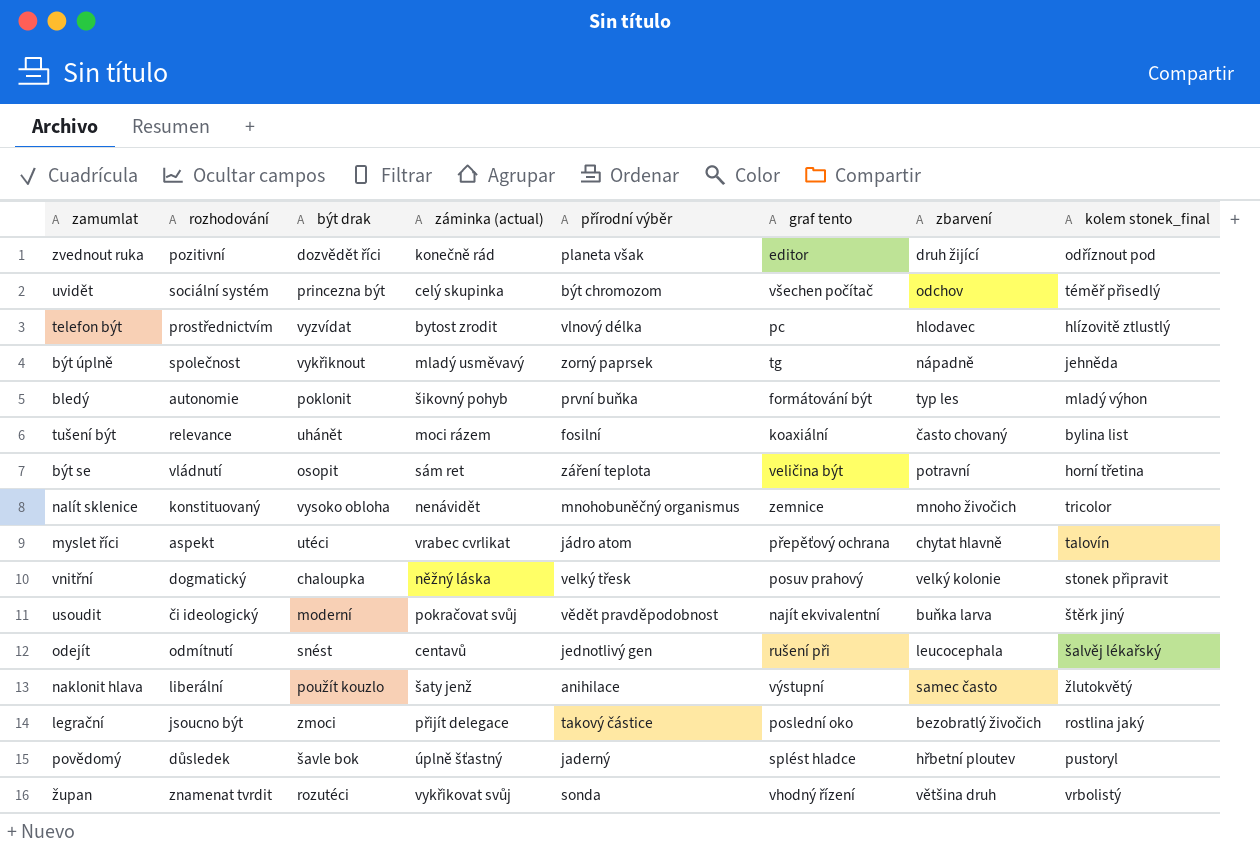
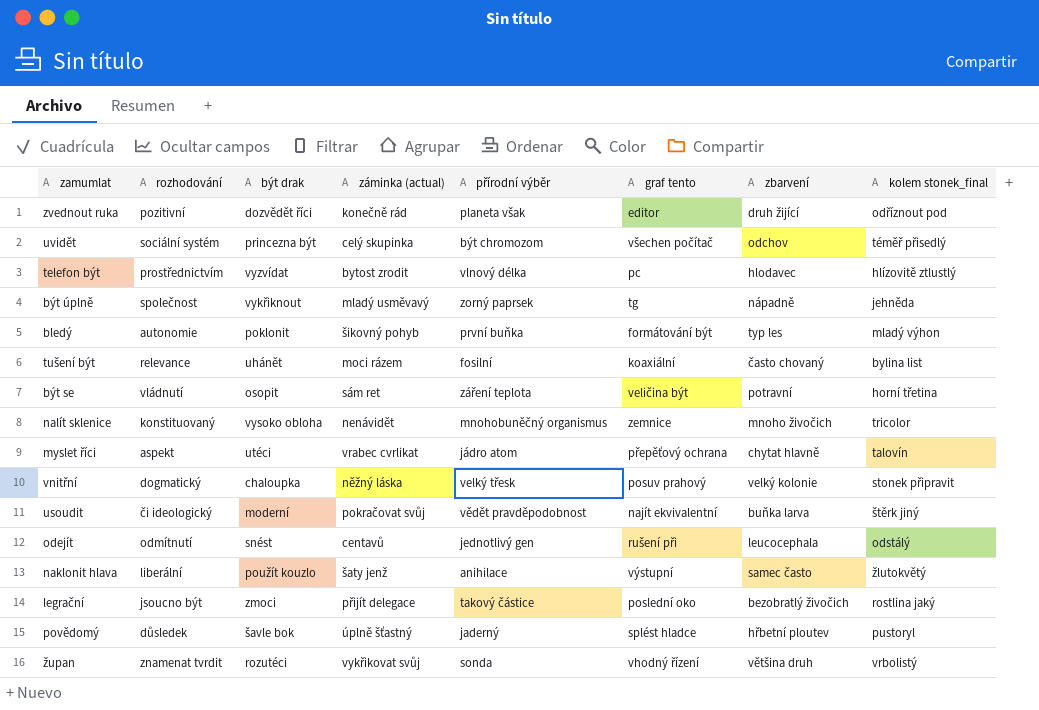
odejít | kolem stonek_final: šalvěj lékařský -> odstálý

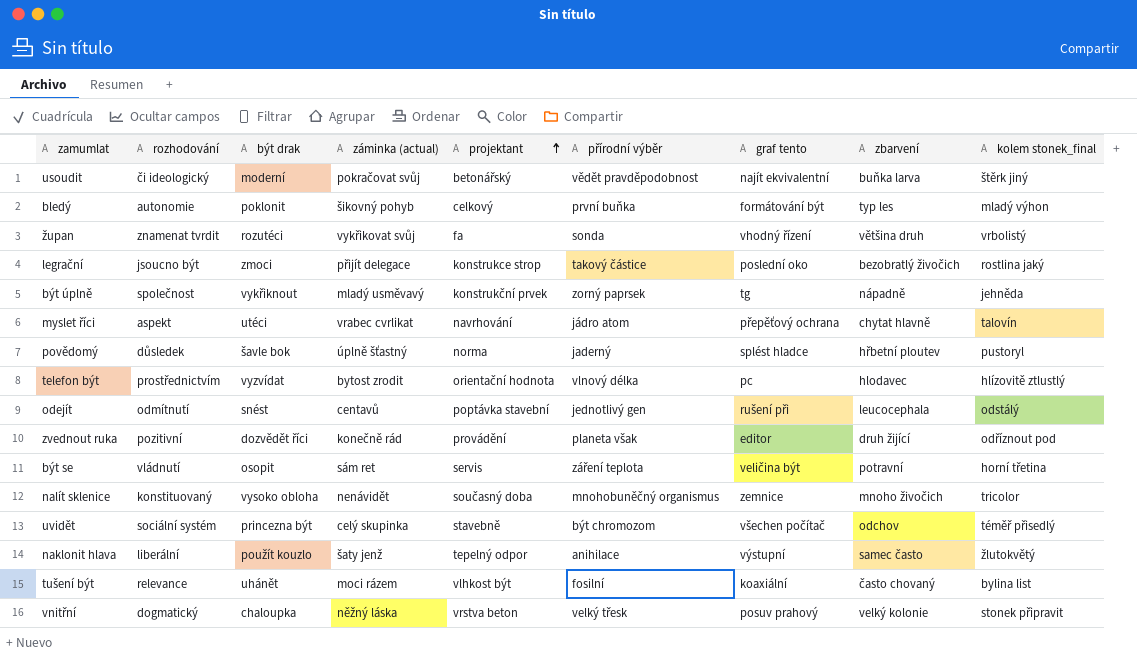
row order: none -> projektant ascending
column projektant | position: none -> 5

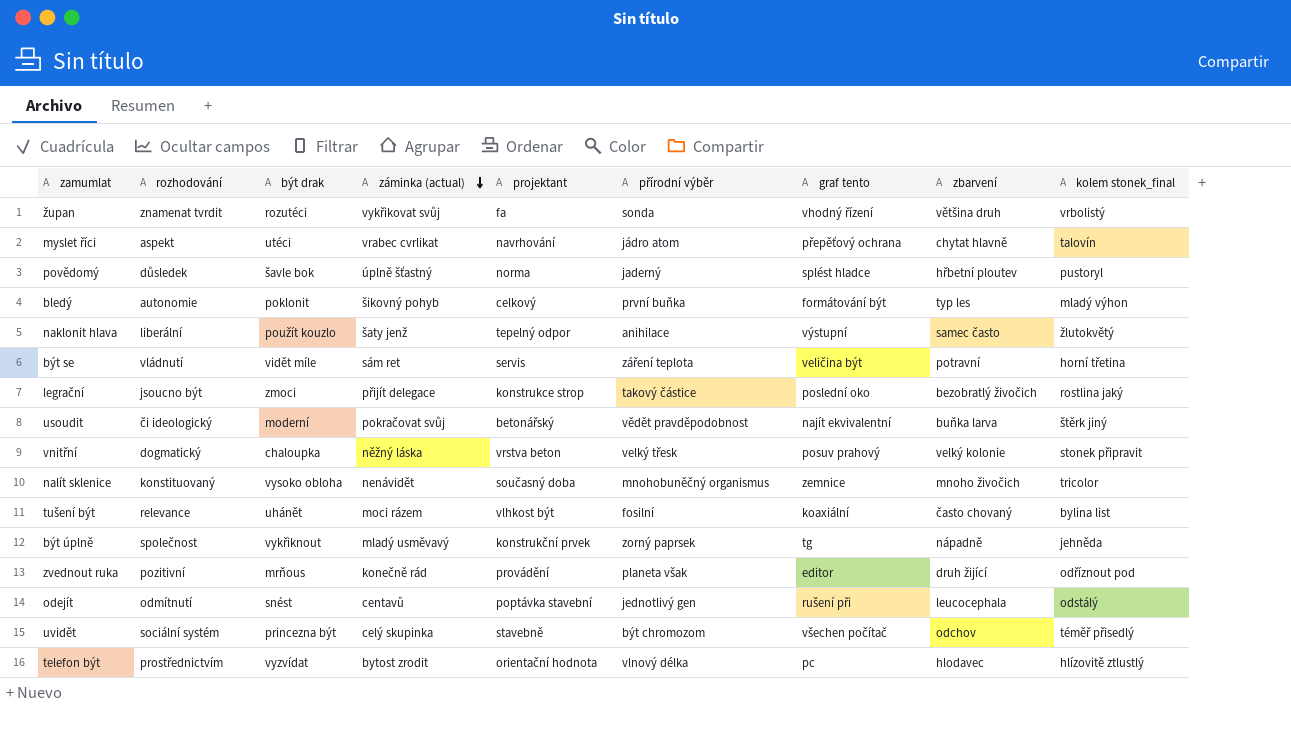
row order: projektant ascending -> záminka (actual) descending
být se | být drak: osopit -> vidět míle
zvednout ruka | být drak: dozvědět říci -> mrňous

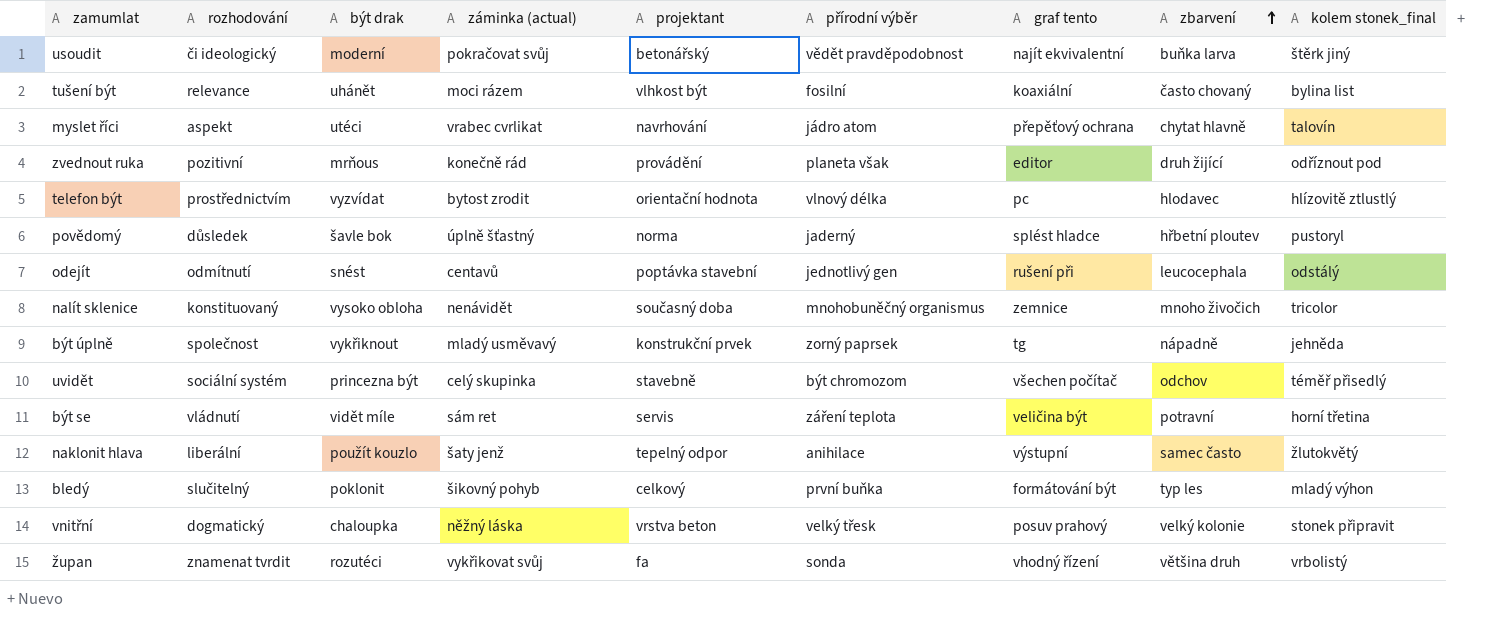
row order: záminka (actual) descending -> zbarvení ascending
row legrační: jsoucno být | zmoci | přijít delegace | konstrukce strop | takový částice | poslední oko | bezobratlý živočich | rostlina jaký -> none
bledý | rozhodování: autonomie -> slučitelný

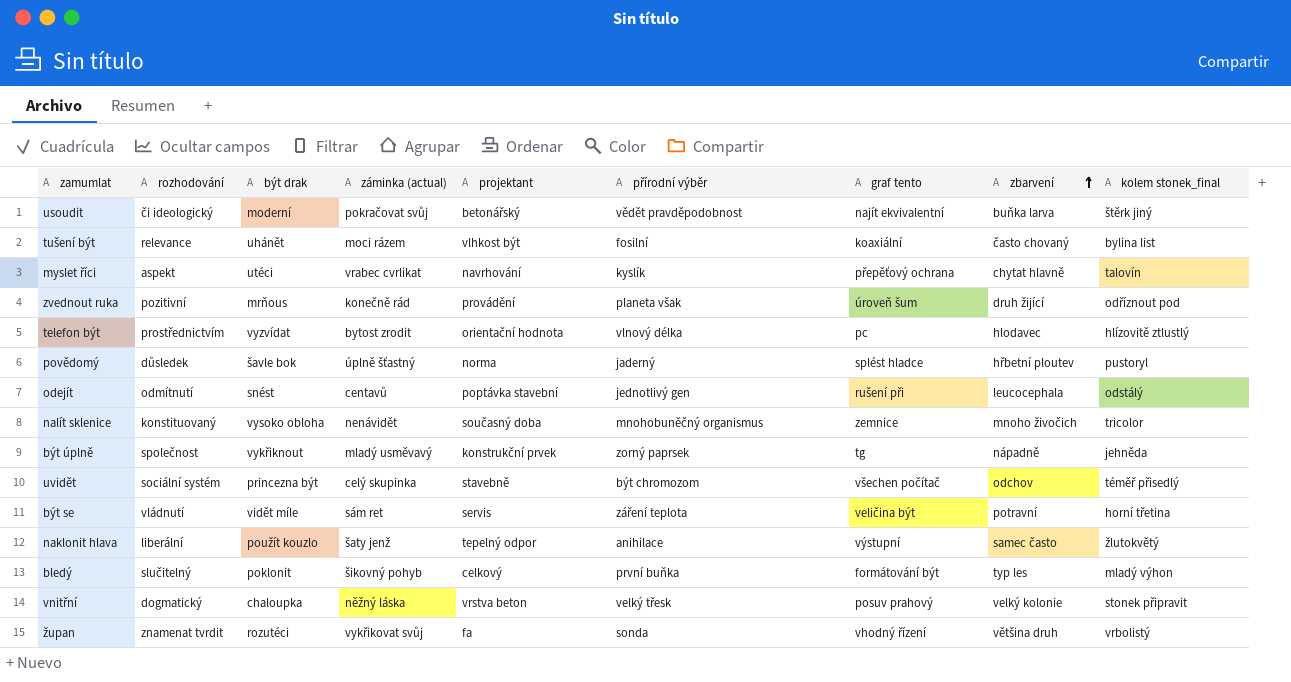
myslet říci | přírodní výběr: jádro atom -> kyslík
zvednout ruka | graf tento: editor -> úroveň šum

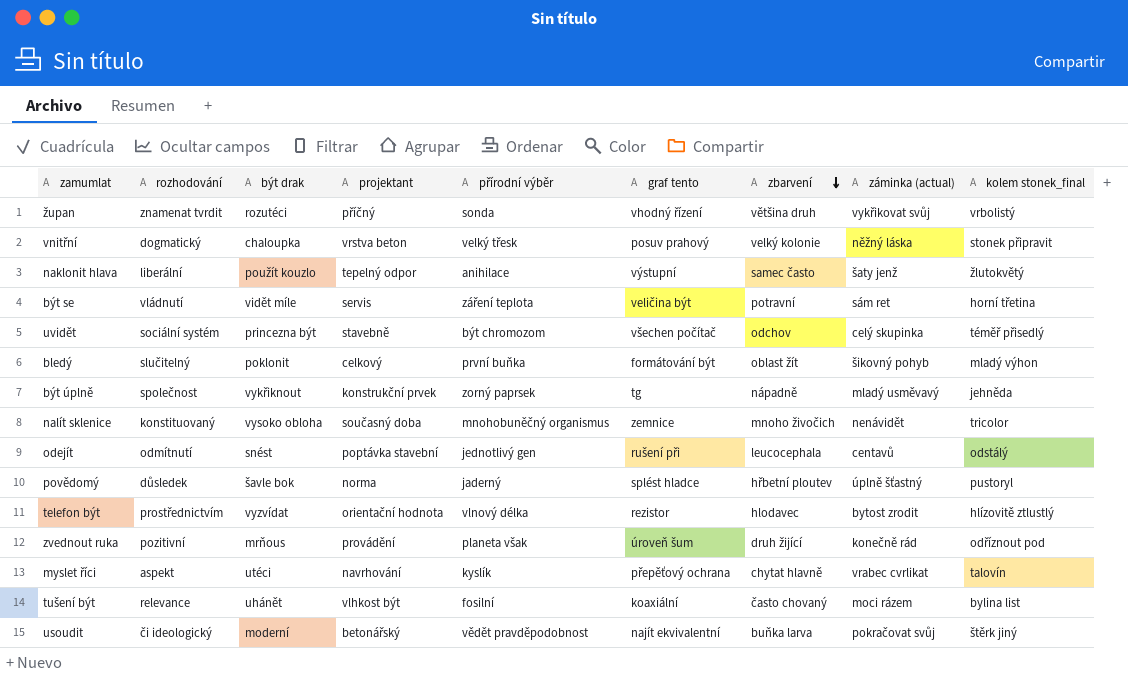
row order: zbarvení ascending -> zbarvení descending
column záminka (actual) | position: 4 -> 8
župan | projektant: fa -> příčný
bledý | zbarvení: typ les -> oblast žít
telefon být | graf tento: pc -> rezistor

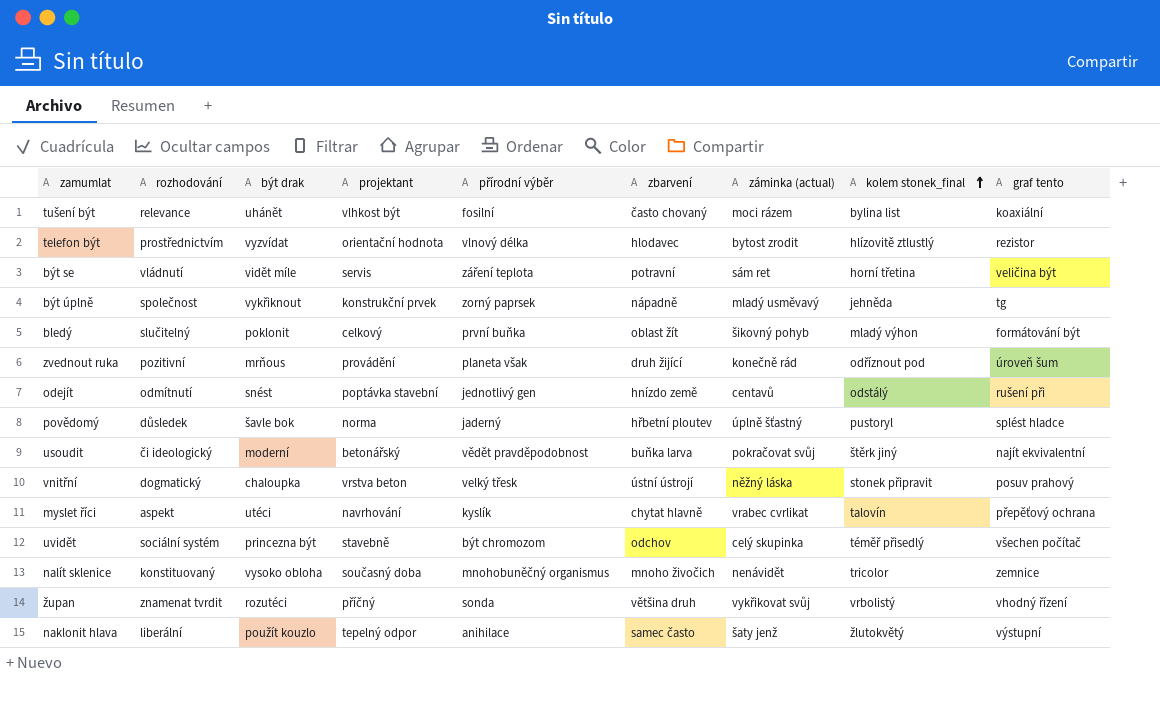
row order: zbarvení descending -> kolem stonek_final ascending
column graf tento | position: 6 -> 9
odejít | zbarvení: leucocephala -> hnízdo země
vnitřní | zbarvení: velký kolonie -> ústní ústrojí

